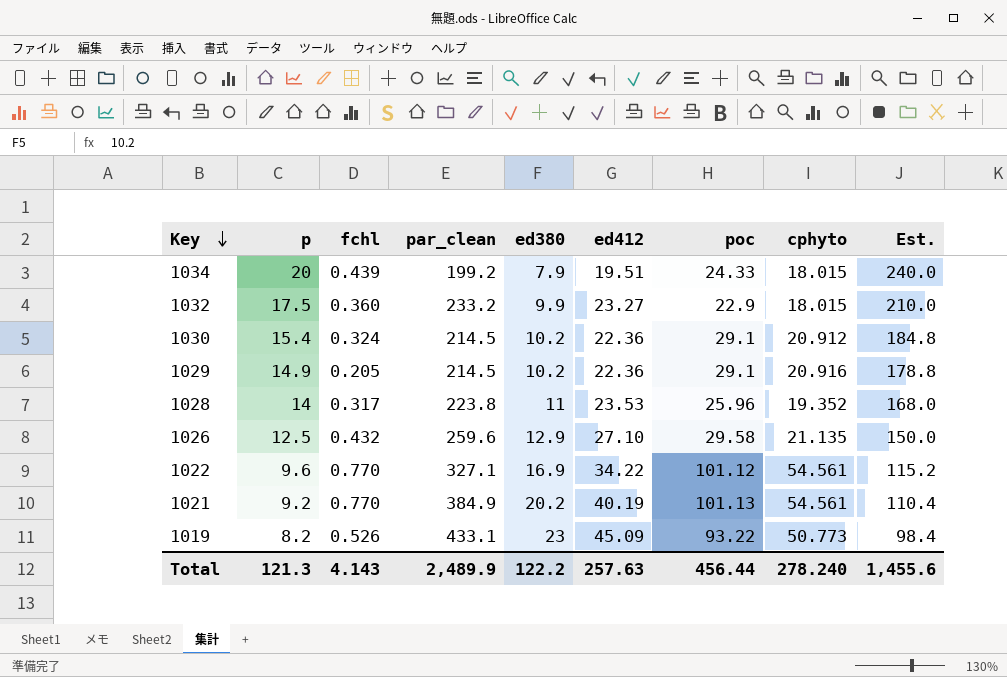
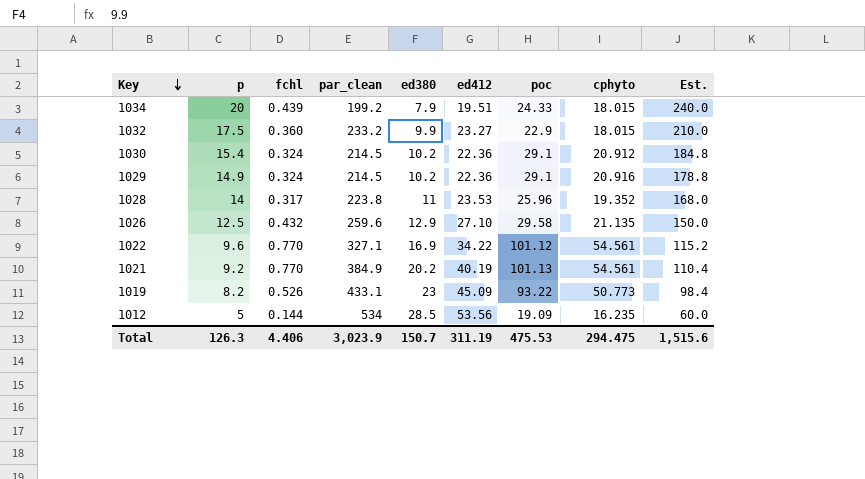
1029 | fchl: 0.205 -> 0.324
row 1012: none -> 5 | 0.144 | 534 | 28.5 | 53.56 | 19.09 | 16.235 | 60.0
Total | p: 121.3 -> 126.3
Total | fchl: 4.143 -> 4.406
Total | par_clean: 2,489.9 -> 3,023.9
Total | ed380: 122.2 -> 150.7
Total | ed412: 257.63 -> 311.19
Total | poc: 456.44 -> 475.53
Total | cphyto: 278.240 -> 294.475
Total | Est.: 1,455.6 -> 1,515.6

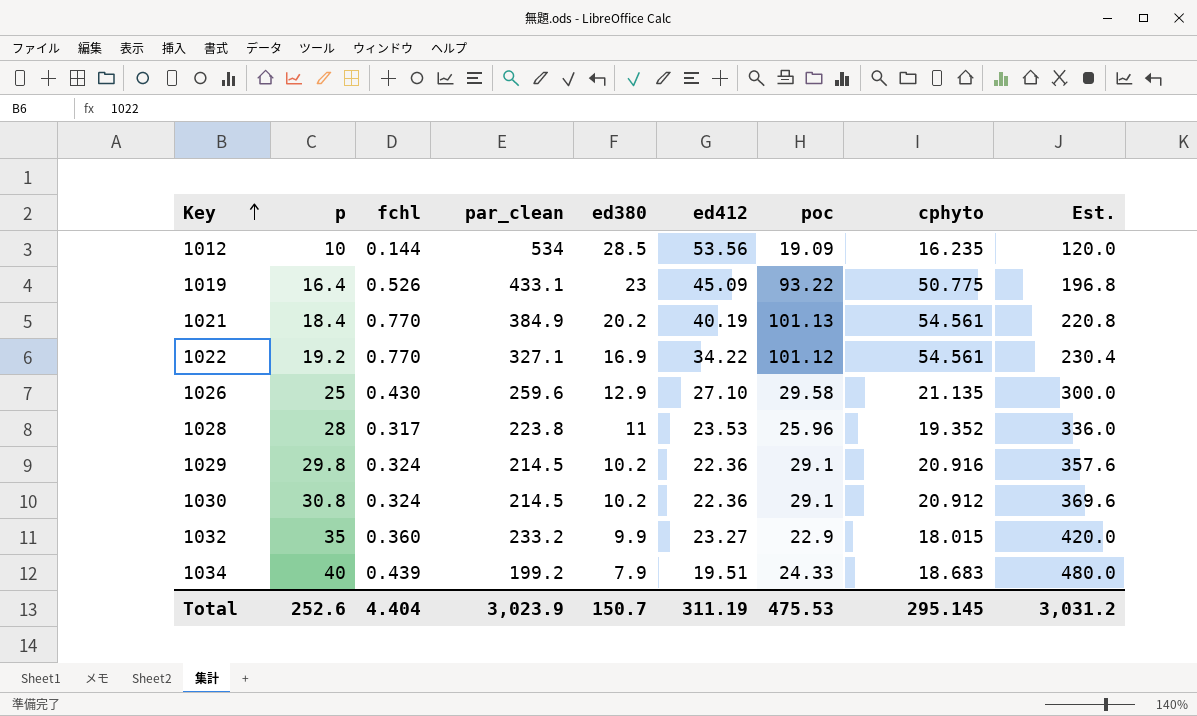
row order: Key descending -> Key ascending
1012 | p: 5 -> 10
1012 | Est.: 60.0 -> 120.0
1019 | p: 8.2 -> 16.4
1019 | cphyto: 50.773 -> 50.775
1019 | Est.: 98.4 -> 196.8
1021 | p: 9.2 -> 18.4
1021 | Est.: 110.4 -> 220.8
1022 | p: 9.6 -> 19.2
1022 | Est.: 115.2 -> 230.4
1026 | p: 12.5 -> 25
1026 | fchl: 0.432 -> 0.430
1026 | Est.: 150.0 -> 300.0
1028 | p: 14 -> 28
1028 | Est.: 168.0 -> 336.0
1029 | p: 14.9 -> 29.8
1029 | Est.: 178.8 -> 357.6
1030 | p: 15.4 -> 30.8
1030 | Est.: 184.8 -> 369.6
1032 | p: 17.5 -> 35
1032 | Est.: 210.0 -> 420.0
1034 | p: 20 -> 40
1034 | cphyto: 18.015 -> 18.683
1034 | Est.: 240.0 -> 480.0
Total | p: 126.3 -> 252.6
Total | fchl: 4.406 -> 4.404
Total | cphyto: 294.475 -> 295.145
Total | Est.: 1,515.6 -> 3,031.2

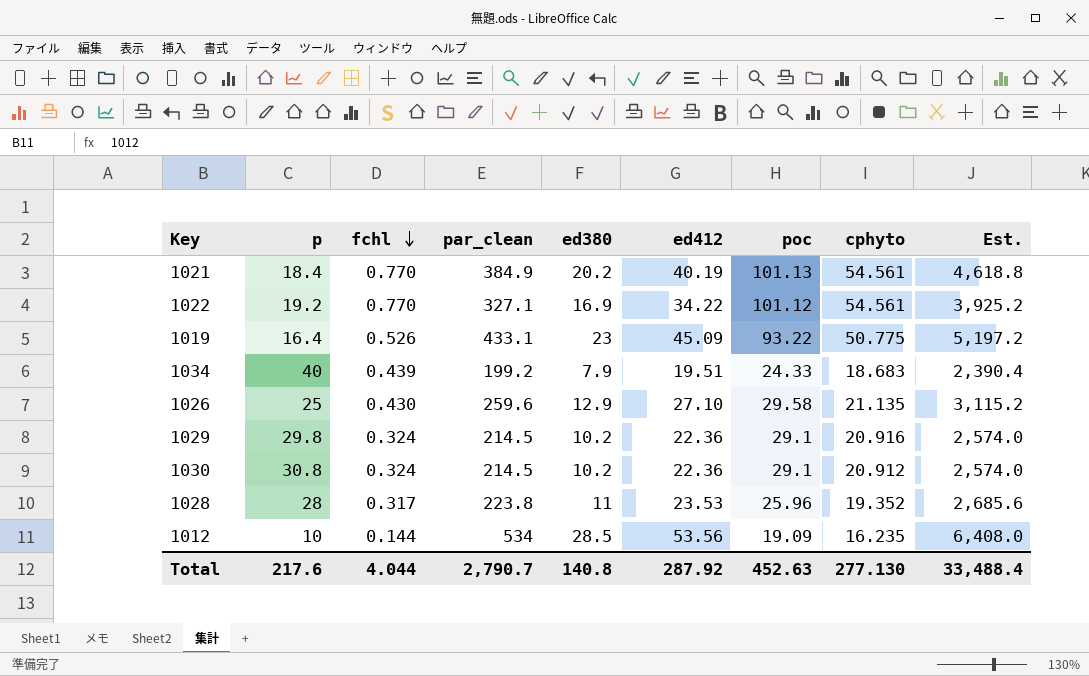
row order: Key ascending -> fchl descending
column Est. | formula: [p] * 12 -> [par_clean] * 12
row 1032: 35 | 0.360 | 233.2 | 9.9 | 23.27 | 22.9 | 18.015 | 420.0 -> none
Total | p: 252.6 -> 217.6
Total | fchl: 4.404 -> 4.044
Total | par_clean: 3,023.9 -> 2,790.7
Total | ed380: 150.7 -> 140.8
Total | ed412: 311.19 -> 287.92
Total | poc: 475.53 -> 452.63
Total | cphyto: 295.145 -> 277.130
Total | Est.: 3,031.2 -> 33,488.4

